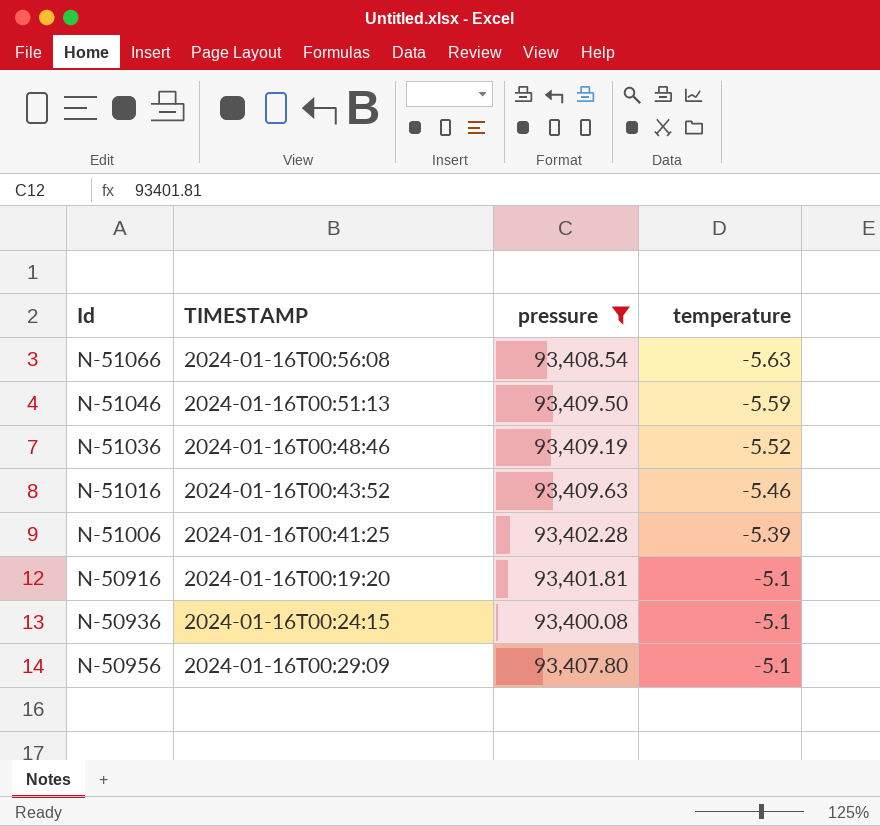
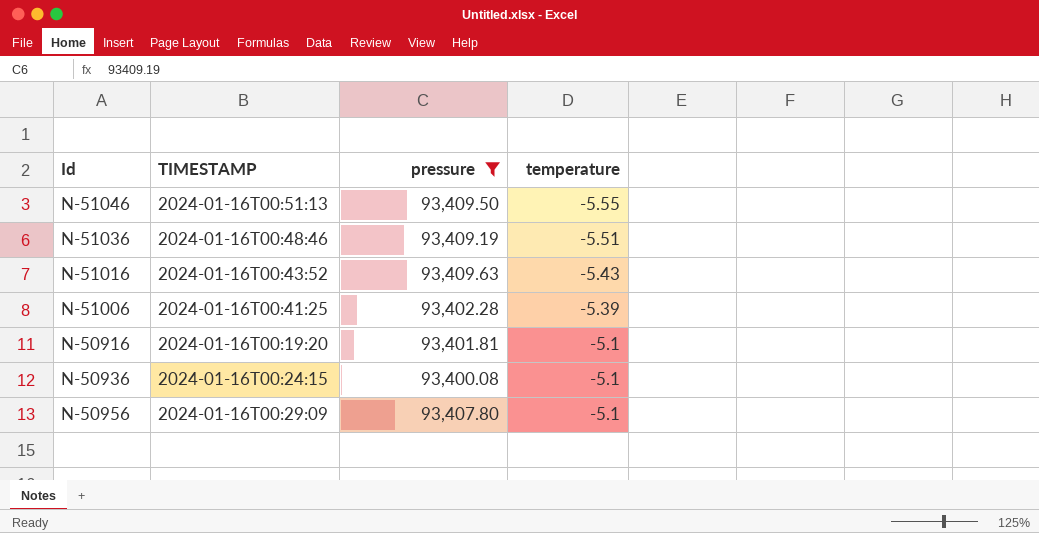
row N-51066: 2024-01-16T00:56:08 | 93,408.54 | -5.63 -> none
N-51046 | temperature: -5.59 -> -5.55
N-51036 | temperature: -5.52 -> -5.51
N-51016 | temperature: -5.46 -> -5.43

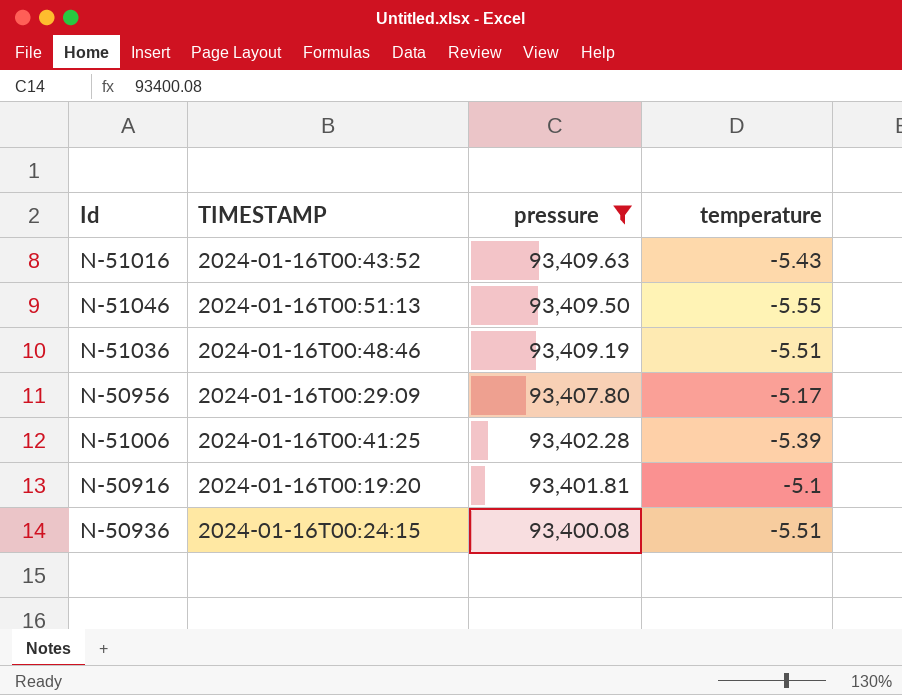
row order: temperature ascending -> pressure descending
N-50956 | temperature: -5.1 -> -5.17
N-50936 | temperature: -5.1 -> -5.51

